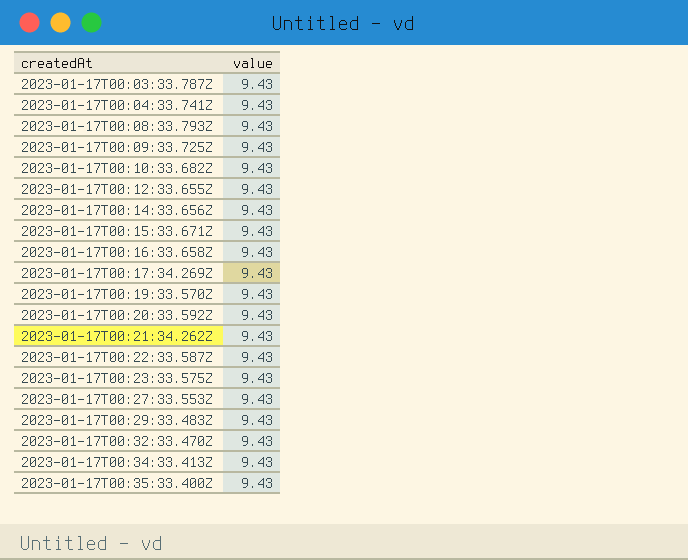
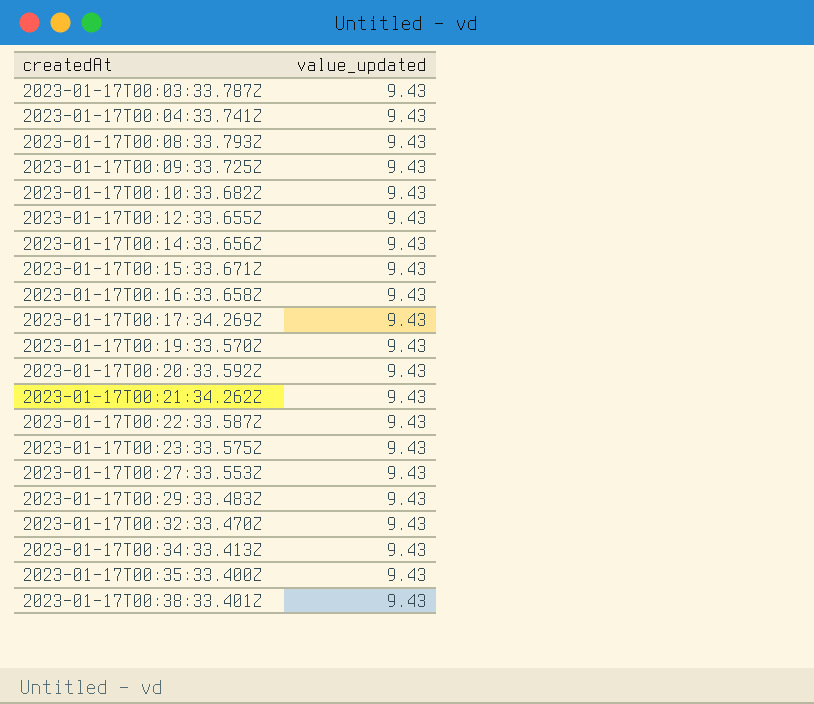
column name: value -> value_updated
row 2023-01-17T00:38:33.401Z: none -> 9.43

